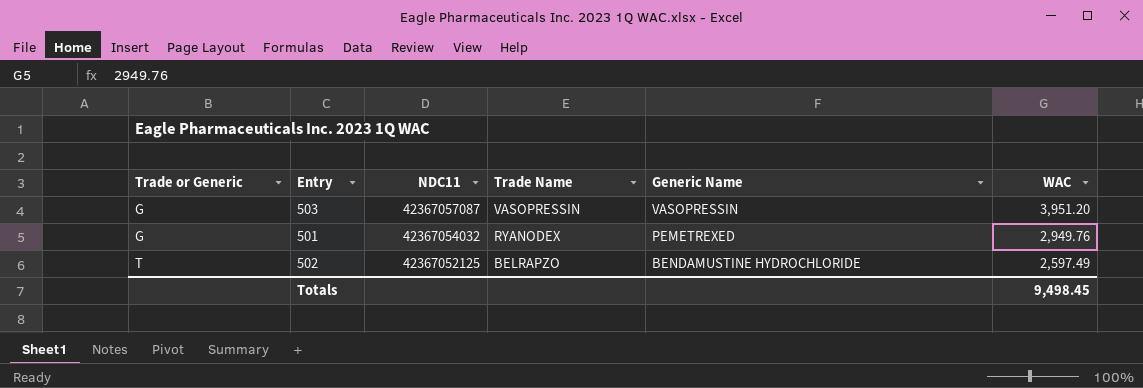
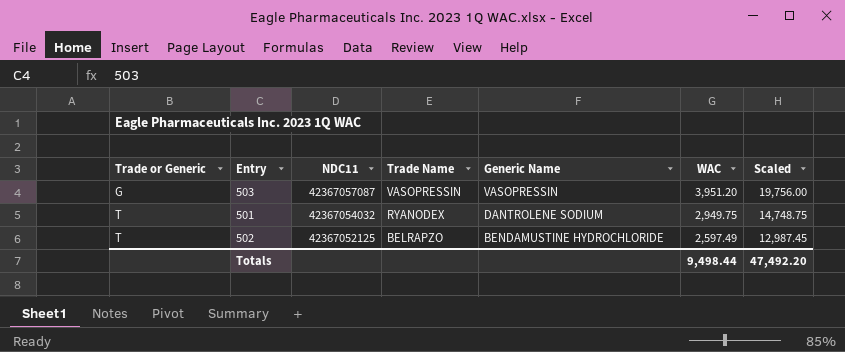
column Scaled | formula: none -> [WAC] * 5
501 | Trade or Generic: G -> T
501 | Generic Name: PEMETREXED -> DANTROLENE SODIUM
501 | WAC: 2,949.76 -> 2,949.75
Totals | WAC: 9,498.45 -> 9,498.44

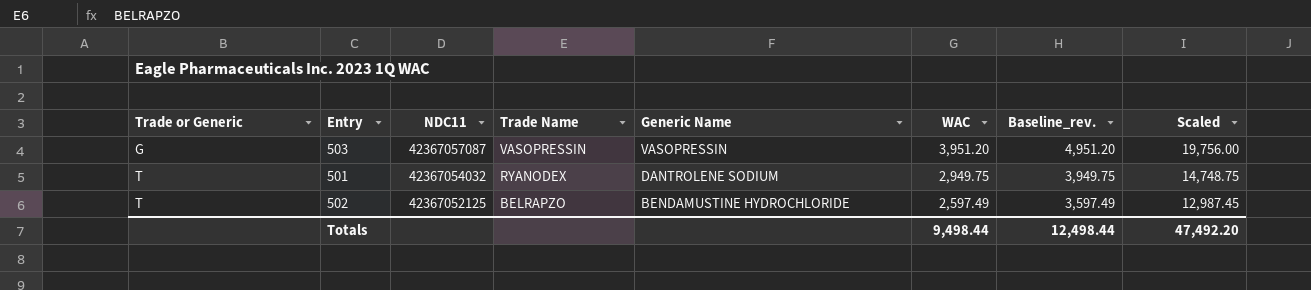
column Baseline_rev. | formula: none -> [WAC] + 1000

